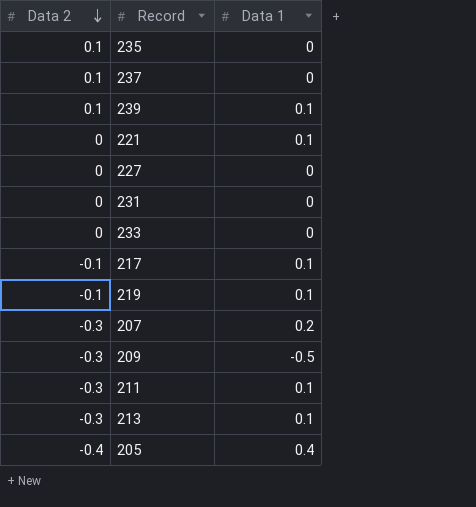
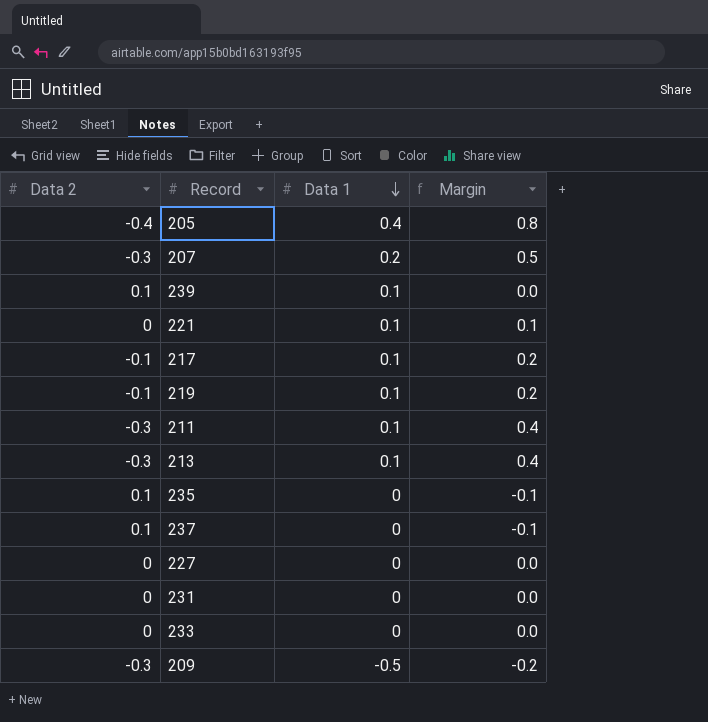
row order: Data 2 descending -> Data 1 descending
column Margin | formula: none -> [Data 1] - [Data 2]

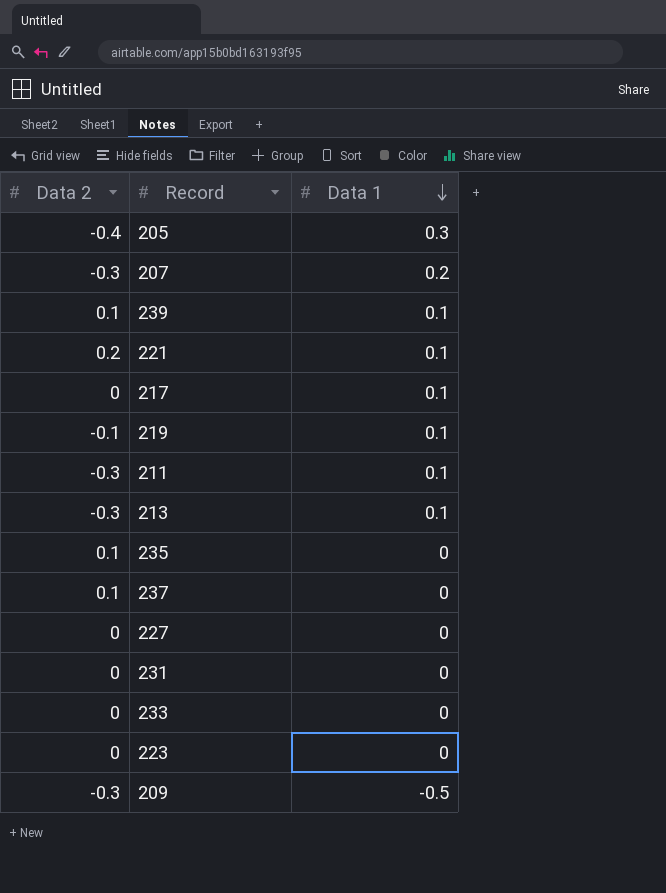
column Margin | formula: [Data 1] - [Data 2] -> none
205 | Data 1: 0.4 -> 0.3
221 | Data 2: 0 -> 0.2
217 | Data 2: -0.1 -> 0
row 223: none -> 0 | 0

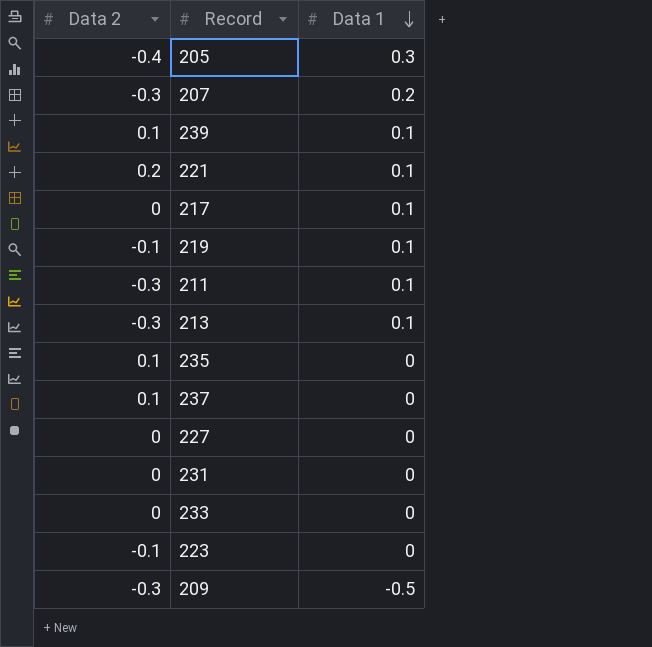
223 | Data 2: 0 -> -0.1

